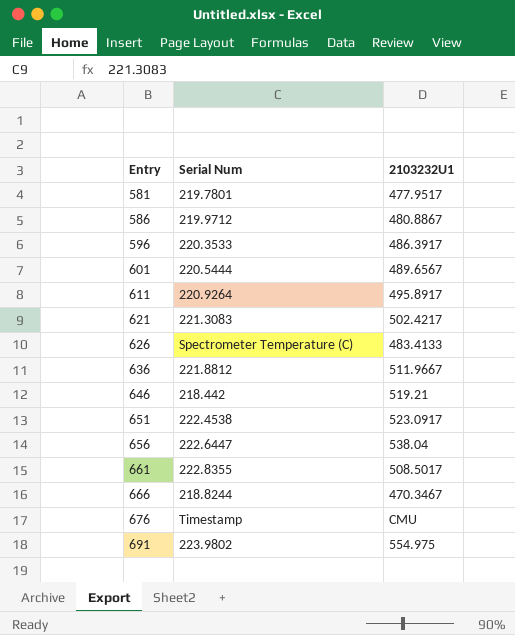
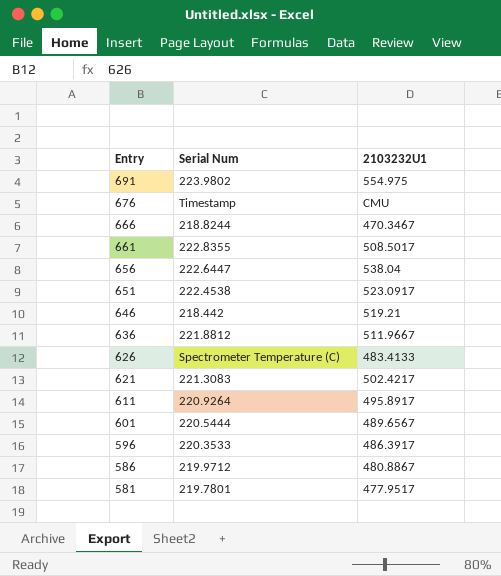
row order: Entry ascending -> Entry descending

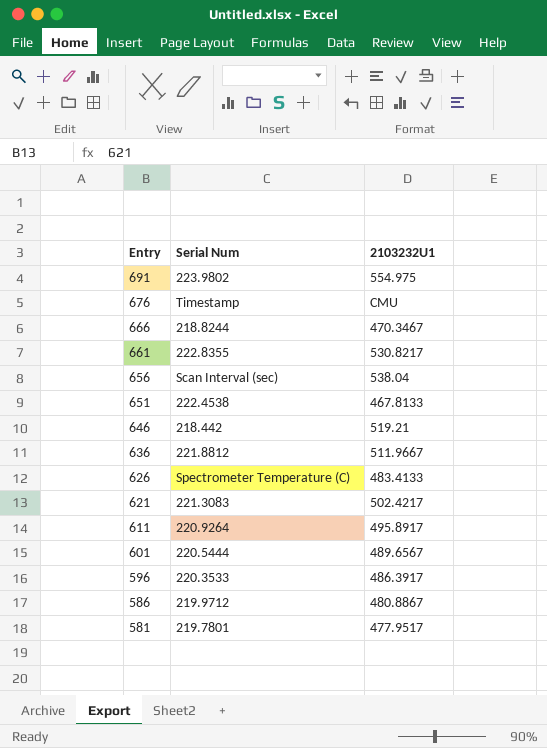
661 | 2103232U1: 508.5017 -> 530.8217
656 | Serial Num: 222.6447 -> Scan Interval (sec)
651 | 2103232U1: 523.0917 -> 467.8133

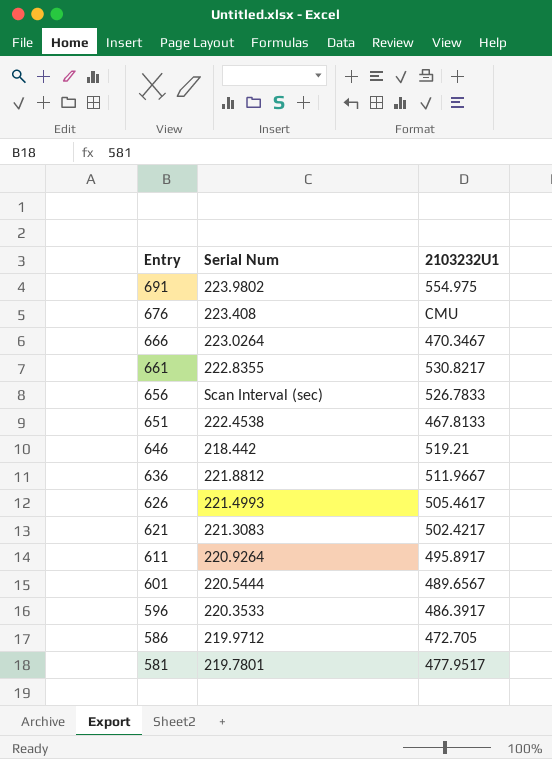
676 | Serial Num: Timestamp -> 223.408
666 | Serial Num: 218.8244 -> 223.0264
656 | 2103232U1: 538.04 -> 526.7833
626 | Serial Num: Spectrometer Temperature (C) -> 221.4993
626 | 2103232U1: 483.4133 -> 505.4617
586 | 2103232U1: 480.8867 -> 472.705

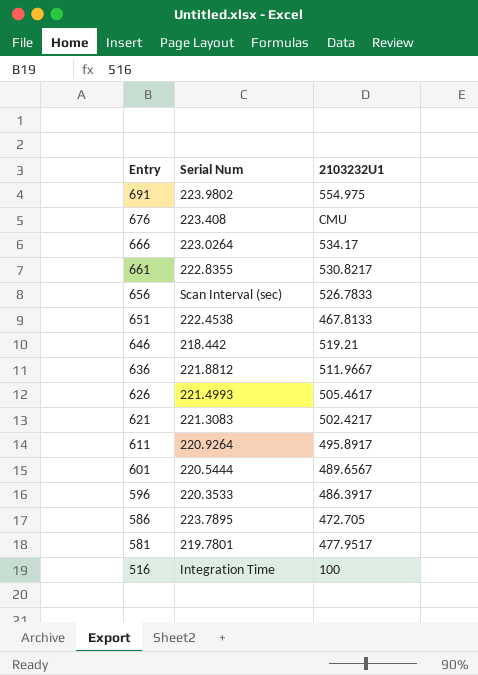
666 | 2103232U1: 470.3467 -> 534.17
586 | Serial Num: 219.9712 -> 223.7895
row 516: none -> Integration Time | 100

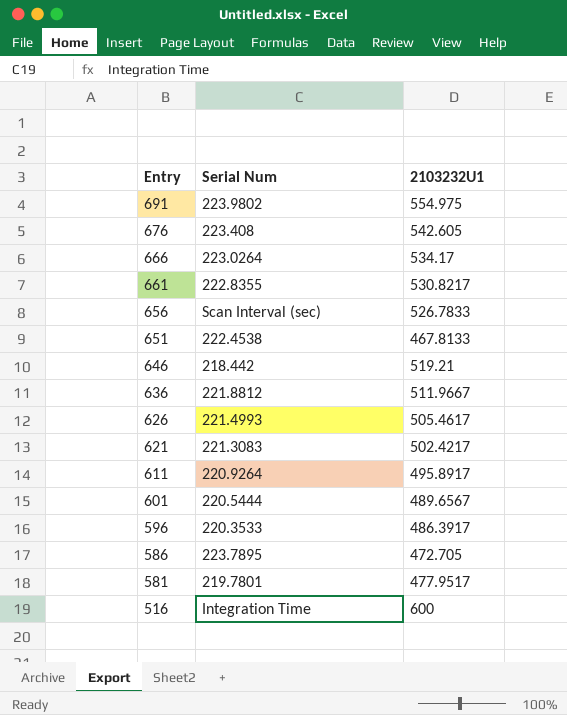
676 | 2103232U1: CMU -> 542.605
516 | 2103232U1: 100 -> 600

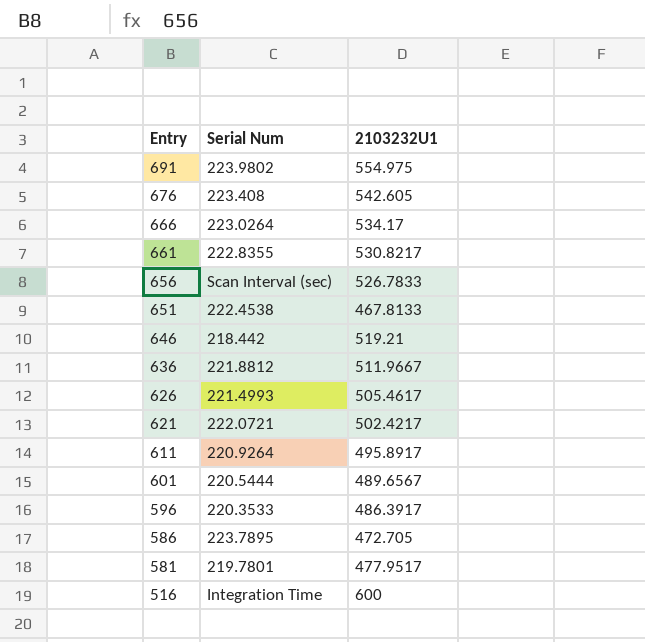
621 | Serial Num: 221.3083 -> 222.0721

